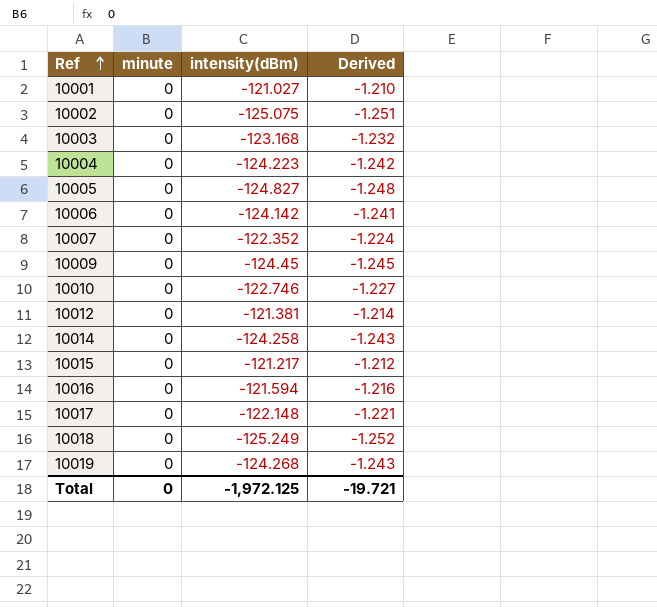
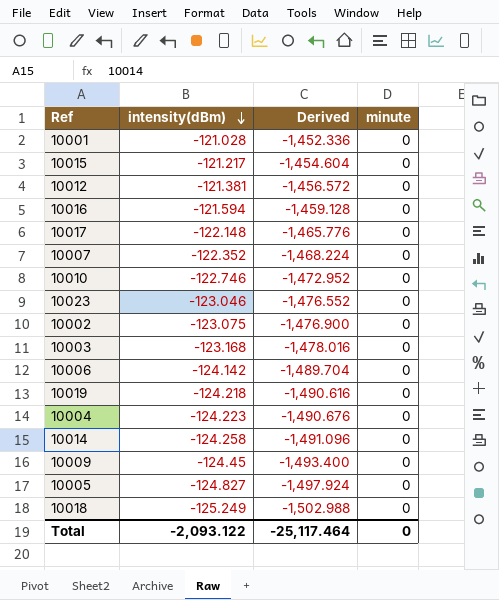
row order: Ref ascending -> intensity(dBm) descending
column Derived | formula: [intensity(dBm)] * 0.01 -> [intensity(dBm)] * 12
column minute | position: 2 -> 4
10001 | intensity(dBm): -121.027 -> -121.028
row 10023: none -> -123.046 | -1,476.552 | 0
10002 | intensity(dBm): -125.075 -> -123.075
10019 | intensity(dBm): -124.268 -> -124.218
Total | intensity(dBm): -1,972.125 -> -2,093.122
Total | Derived: -19.721 -> -25,117.464

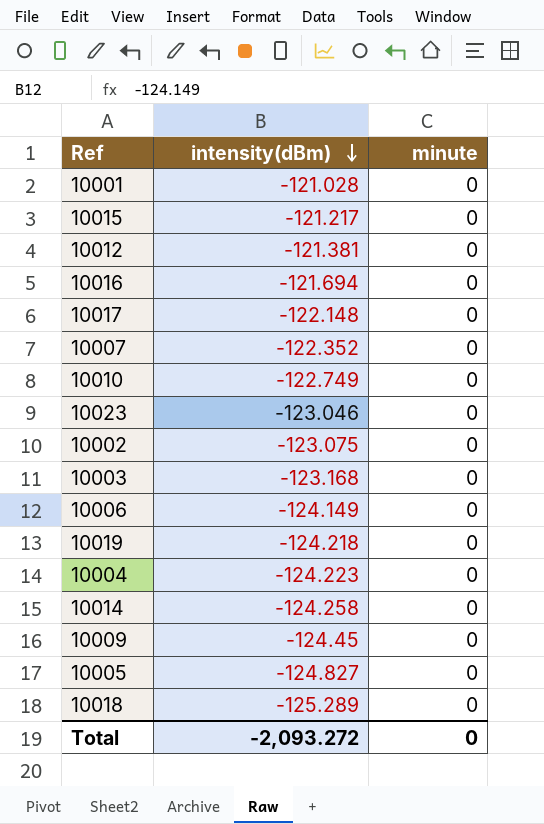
column Derived | formula: [intensity(dBm)] * 12 -> none
10016 | intensity(dBm): -121.594 -> -121.694
10010 | intensity(dBm): -122.746 -> -122.749
10006 | intensity(dBm): -124.142 -> -124.149
10018 | intensity(dBm): -125.249 -> -125.289
Total | intensity(dBm): -2,093.122 -> -2,093.272

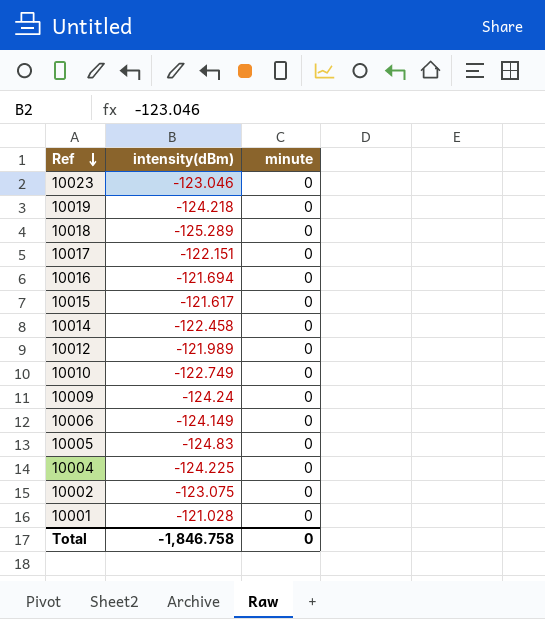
row order: intensity(dBm) descending -> Ref descending
row 10007: -122.352 | 0 -> none
row 10003: -123.168 | 0 -> none
10017 | intensity(dBm): -122.148 -> -122.151
10015 | intensity(dBm): -121.217 -> -121.617
10014 | intensity(dBm): -124.258 -> -122.458
10012 | intensity(dBm): -121.381 -> -121.989
10009 | intensity(dBm): -124.45 -> -124.24
10005 | intensity(dBm): -124.827 -> -124.83
10004 | intensity(dBm): -124.223 -> -124.225
Total | intensity(dBm): -2,093.272 -> -1,846.758

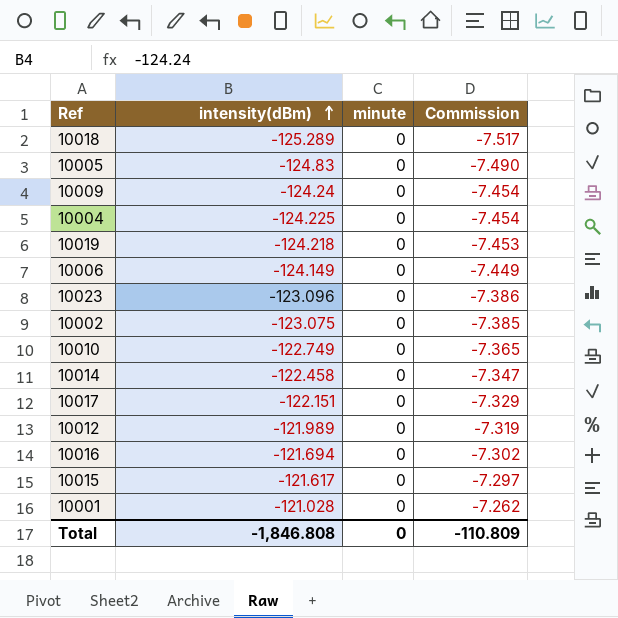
row order: Ref descending -> intensity(dBm) ascending
column Commission | formula: none -> [intensity(dBm)] * 0.06
10023 | intensity(dBm): -123.046 -> -123.096
Total | intensity(dBm): -1,846.758 -> -1,846.808

